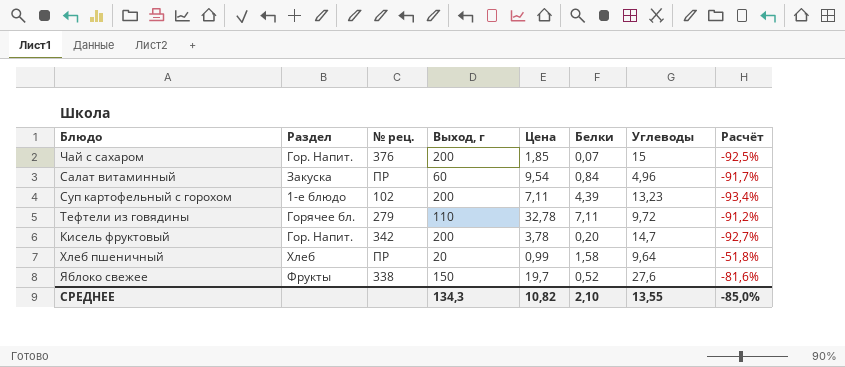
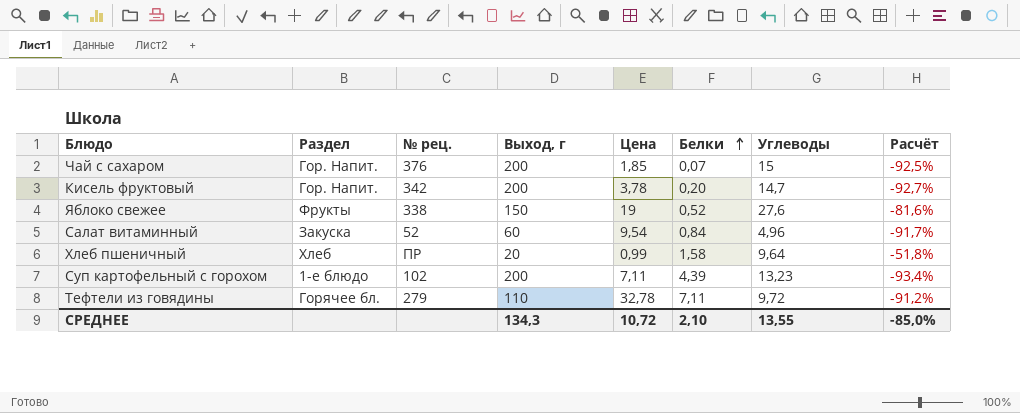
row order: none -> Белки ascending
Яблоко свежее | Цена: 19,7 -> 19
Салат витаминный | № рец.: ПР -> 52
СРЕДНЕЕ | Цена: 10,82 -> 10,72

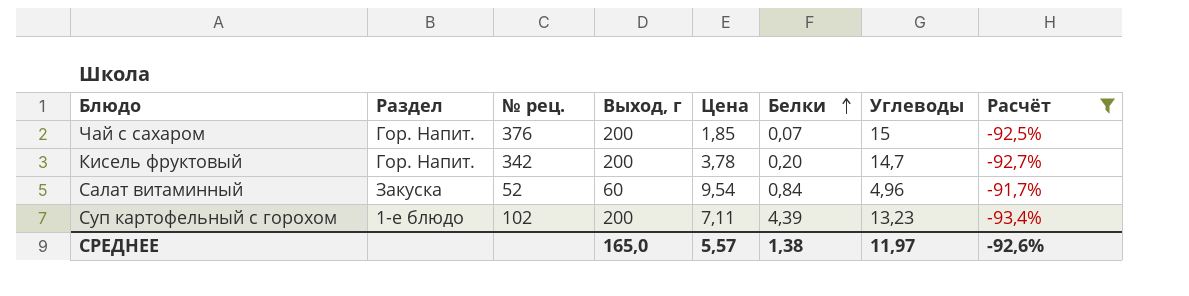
filter: none -> Расчёт <= -91,7%
СРЕДНЕЕ | Выход, г: 134,3 -> 165,0
СРЕДНЕЕ | Цена: 10,72 -> 5,57
СРЕДНЕЕ | Белки: 2,10 -> 1,38
СРЕДНЕЕ | Углеводы: 13,55 -> 11,97
СРЕДНЕЕ | Расчёт: -85,0% -> -92,6%

